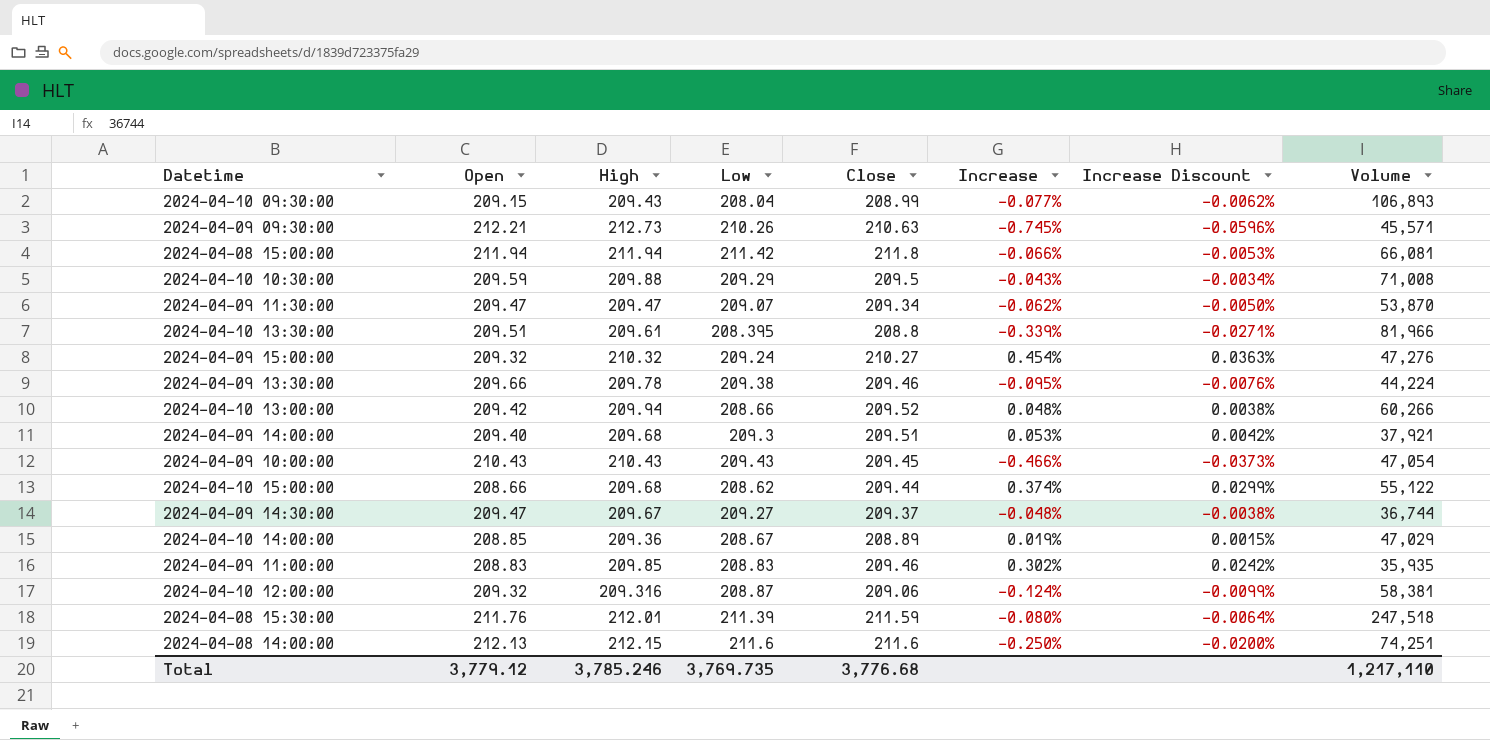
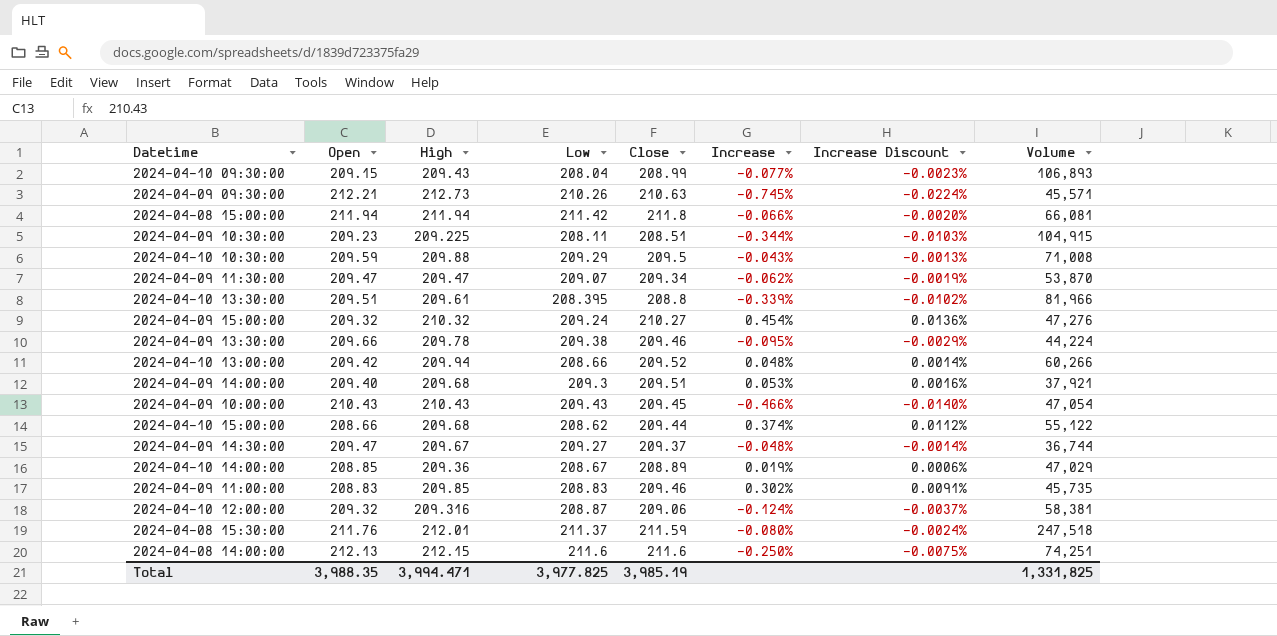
column Increase Discount | formula: [Increase] * 0.08 -> [Increase] * 0.03
row 2024-04-09 10:30:00: none -> 209.23 | 209.225 | 208.11 | 208.51 | -0.344% | -0.0103% | 104,915
2024-04-09 11:00:00 | Volume: 35,935 -> 45,735
2024-04-08 15:30:00 | Low: 211.39 -> 211.37
Total | Open: 3,779.12 -> 3,988.35
Total | High: 3,785.246 -> 3,994.471
Total | Low: 3,769.735 -> 3,977.825
Total | Close: 3,776.68 -> 3,985.19
Total | Volume: 1,217,110 -> 1,331,825

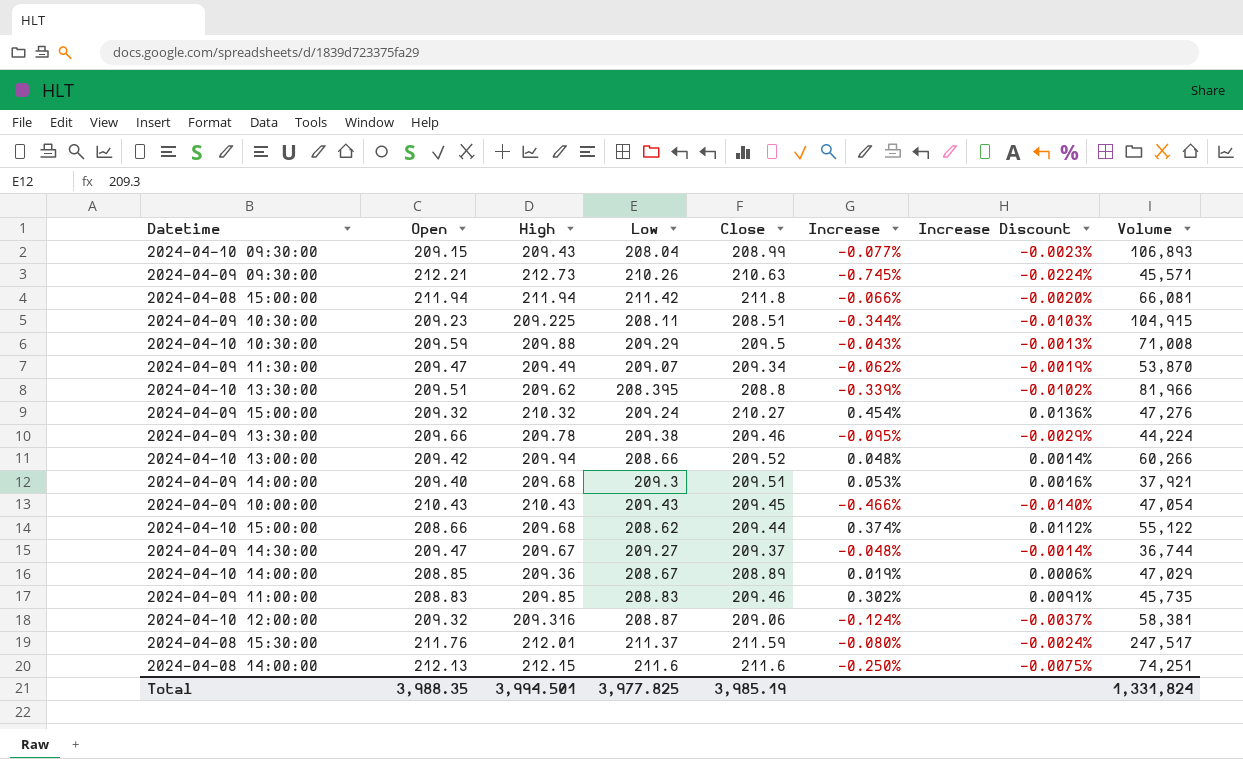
2024-04-09 11:30:00 | High: 209.47 -> 209.49
2024-04-10 13:30:00 | High: 209.61 -> 209.62
2024-04-08 15:30:00 | Volume: 247,518 -> 247,517
Total | High: 3,994.471 -> 3,994.501
Total | Volume: 1,331,825 -> 1,331,824

